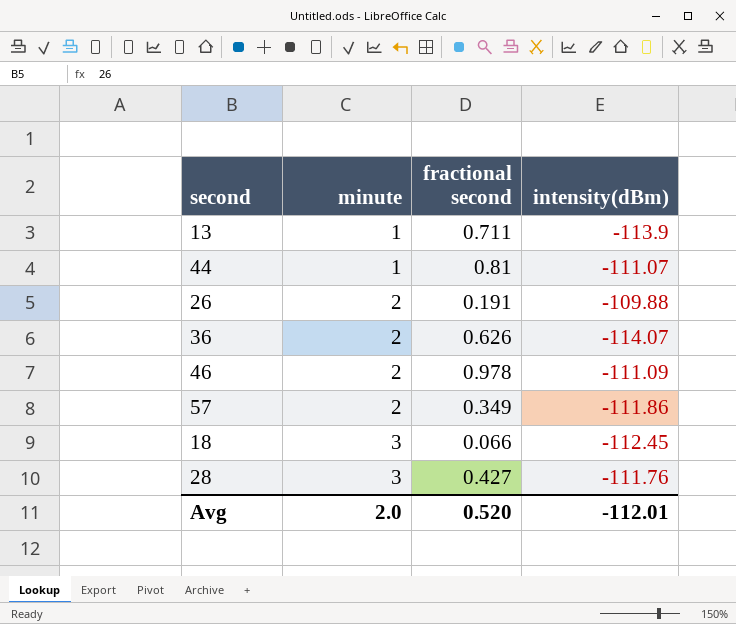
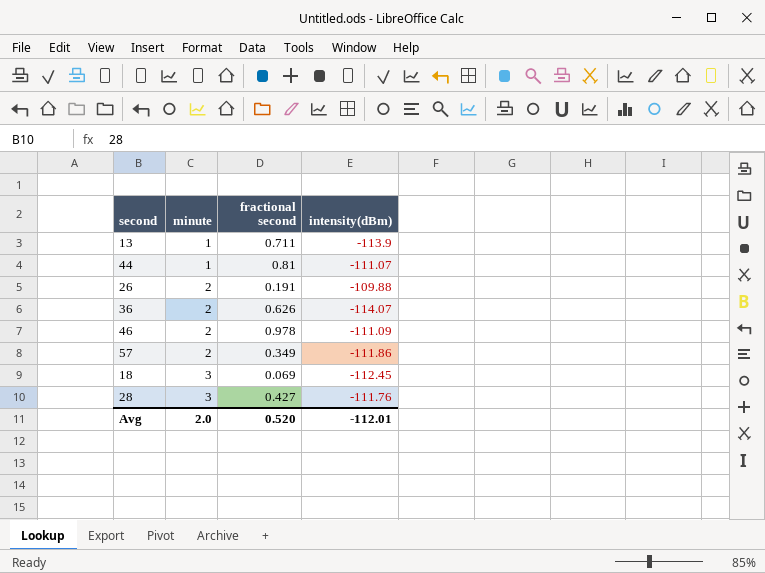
18 | fractional second: 0.066 -> 0.069

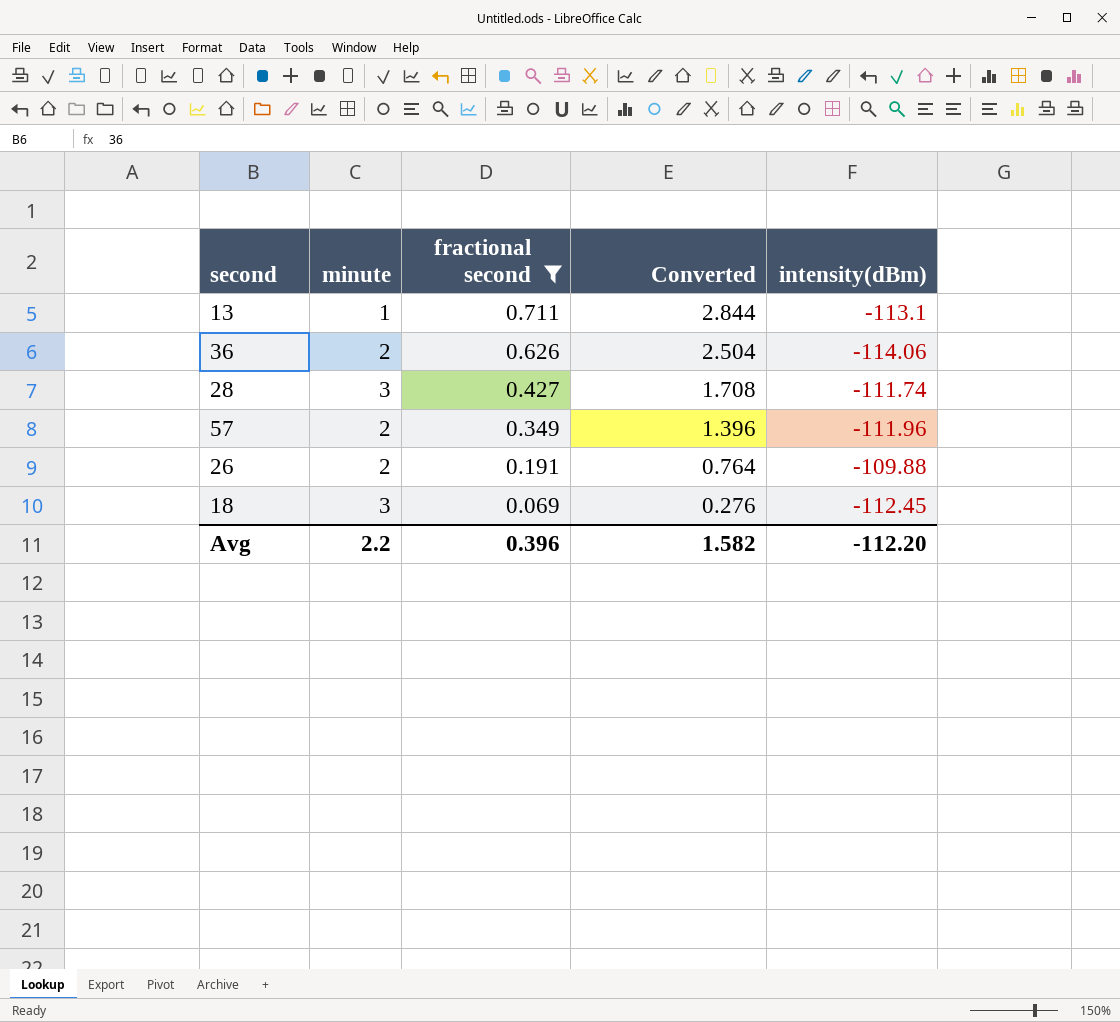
filter: none -> fractional second <= 0.711
row order: minute ascending -> fractional second descending
column Converted | formula: none -> [fractional second] * 4
13 | intensity(dBm): -113.9 -> -113.1
36 | intensity(dBm): -114.07 -> -114.06
28 | intensity(dBm): -111.76 -> -111.74
57 | intensity(dBm): -111.86 -> -111.96
Avg | minute: 2.0 -> 2.2
Avg | fractional second: 0.520 -> 0.396
Avg | intensity(dBm): -112.01 -> -112.20

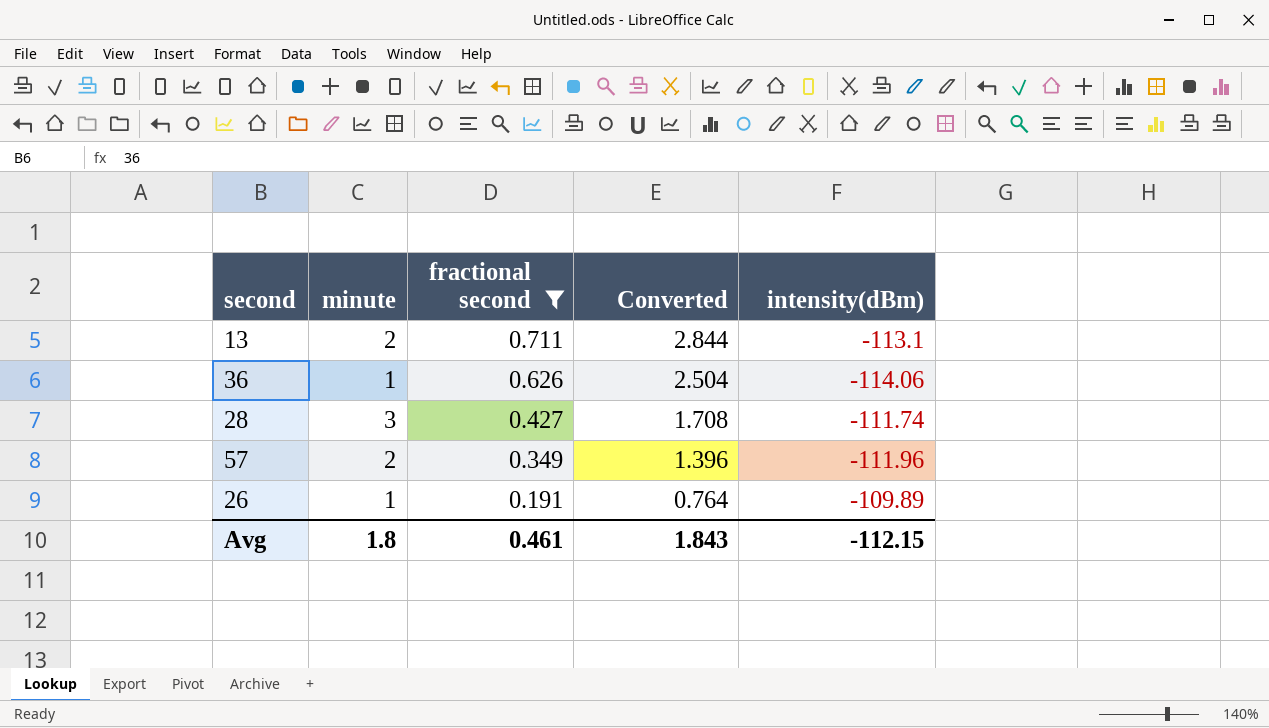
row 18: 3 | 0.069 | 0.276 | -112.45 -> none
13 | minute: 1 -> 2
36 | minute: 2 -> 1
26 | minute: 2 -> 1
26 | intensity(dBm): -109.88 -> -109.89
Avg | minute: 2.2 -> 1.8
Avg | fractional second: 0.396 -> 0.461
Avg | Converted: 1.582 -> 1.843
Avg | intensity(dBm): -112.20 -> -112.15

